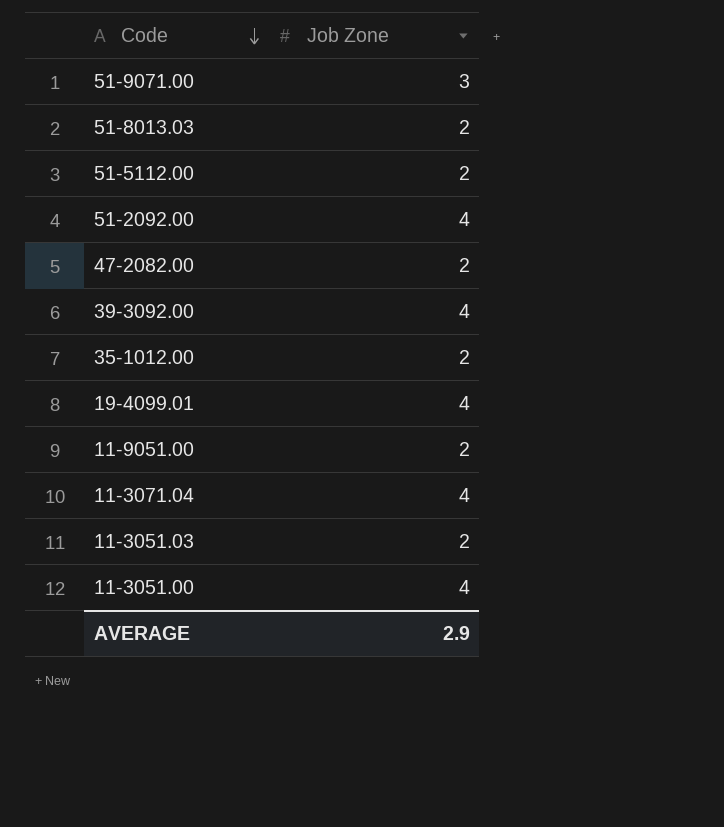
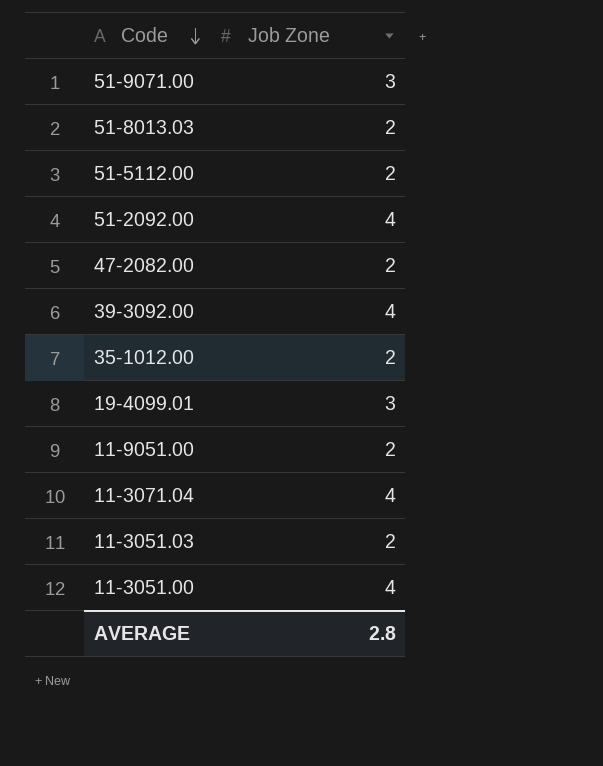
19-4099.01 | Job Zone: 4 -> 3
AVERAGE | Job Zone: 2.9 -> 2.8

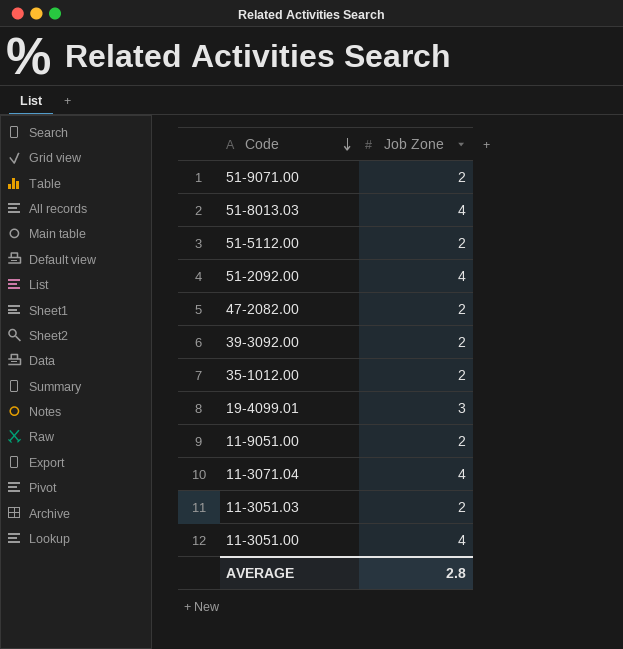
51-9071.00 | Job Zone: 3 -> 2
51-8013.03 | Job Zone: 2 -> 4
39-3092.00 | Job Zone: 4 -> 2

